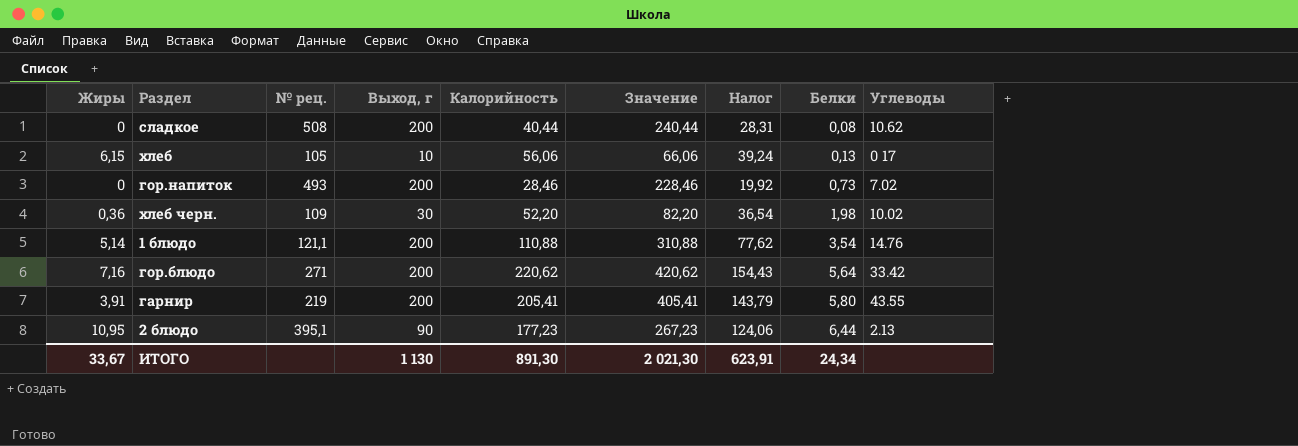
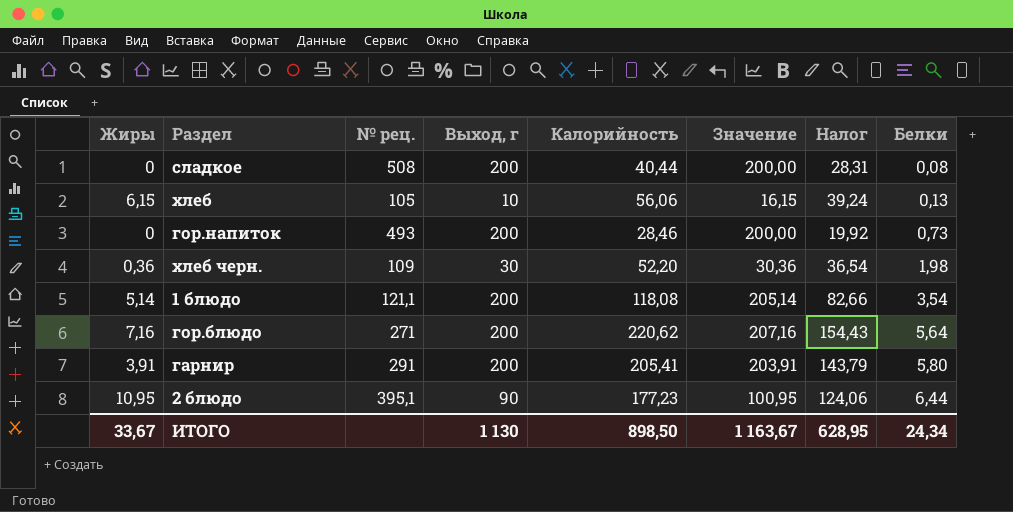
column Углеводы | position: 9 -> none
column Значение | formula: [Выход, г] + [Калорийность] -> [Жиры] + [Выход, г]
1 блюдо | Калорийность: 110,88 -> 118,08
1 блюдо | Налог: 77,62 -> 82,66
гарнир | № рец.: 219 -> 291
ИТОГО | Калорийность: 891,30 -> 898,50
ИТОГО | Значение: 2 021,30 -> 1 163,67
ИТОГО | Налог: 623,91 -> 628,95

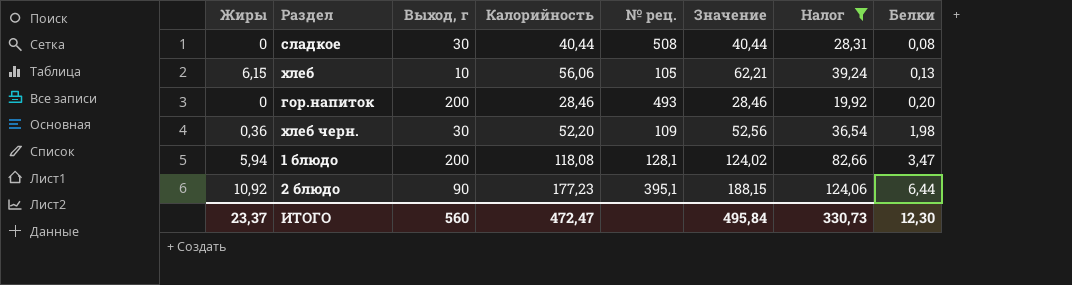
filter: none -> Налог <= 124,06
column № рец. | position: 3 -> 5
column Значение | formula: [Жиры] + [Выход, г] -> [Жиры] + [Калорийность]
сладкое | Выход, г: 200 -> 30
гор.напиток | Белки: 0,73 -> 0,20
1 блюдо | Жиры: 5,14 -> 5,94
1 блюдо | № рец.: 121,1 -> 128,1
1 блюдо | Белки: 3,54 -> 3,47
2 блюдо | Жиры: 10,95 -> 10,92
ИТОГО | Жиры: 33,67 -> 23,37
ИТОГО | Выход, г: 1 130 -> 560
ИТОГО | Калорийность: 898,50 -> 472,47
ИТОГО | Значение: 1 163,67 -> 495,84
ИТОГО | Налог: 628,95 -> 330,73
ИТОГО | Белки: 24,34 -> 12,30

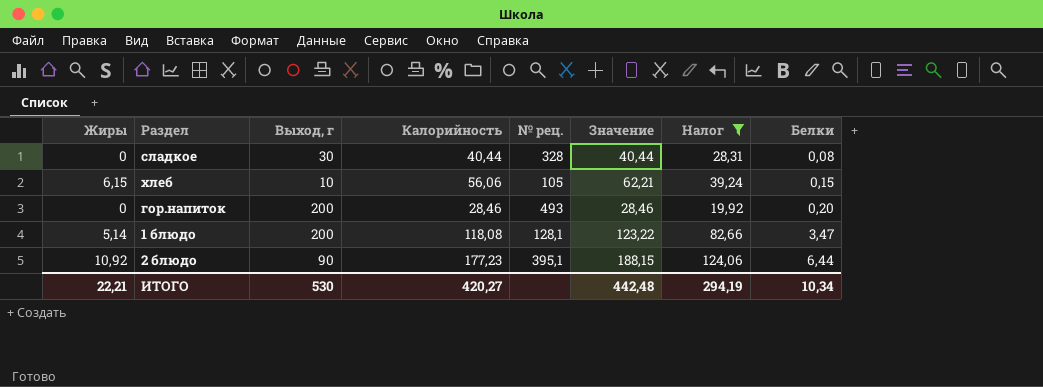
row хлеб черн.: 0,36 | 30 | 52,20 | 109 | 52,56 | 36,54 | 1,98 -> none
сладкое | № рец.: 508 -> 328
хлеб | Белки: 0,13 -> 0,15
1 блюдо | Жиры: 5,94 -> 5,14
1 блюдо | Значение: 124,02 -> 123,22
ИТОГО | Жиры: 23,37 -> 22,21
ИТОГО | Выход, г: 560 -> 530
ИТОГО | Калорийность: 472,47 -> 420,27
ИТОГО | Значение: 495,84 -> 442,48
ИТОГО | Налог: 330,73 -> 294,19
ИТОГО | Белки: 12,30 -> 10,34

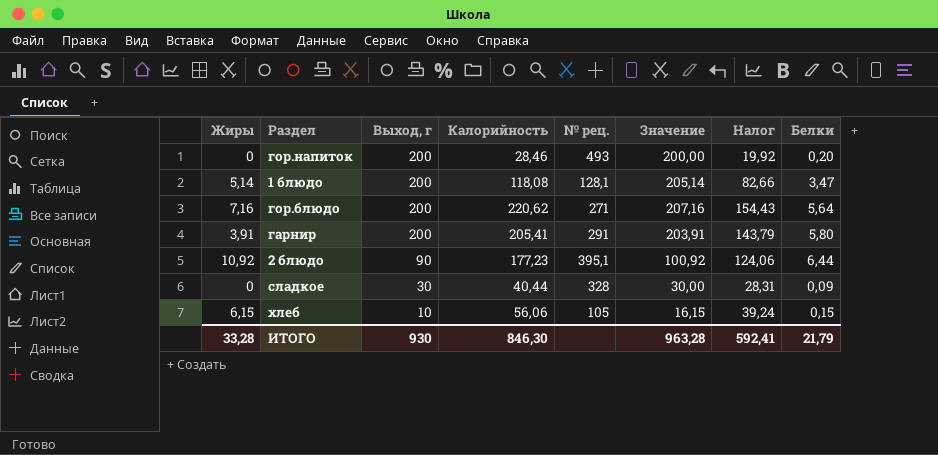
filter: Налог <= 124,06 -> none
row order: Белки ascending -> Выход, г descending
column Значение | formula: [Жиры] + [Калорийность] -> [Жиры] + [Выход, г]
сладкое | Белки: 0,08 -> 0,09
ИТОГО | Жиры: 22,21 -> 33,28
ИТОГО | Выход, г: 530 -> 930
ИТОГО | Калорийность: 420,27 -> 846,30
ИТОГО | Значение: 442,48 -> 963,28
ИТОГО | Налог: 294,19 -> 592,41
ИТОГО | Белки: 10,34 -> 21,79

